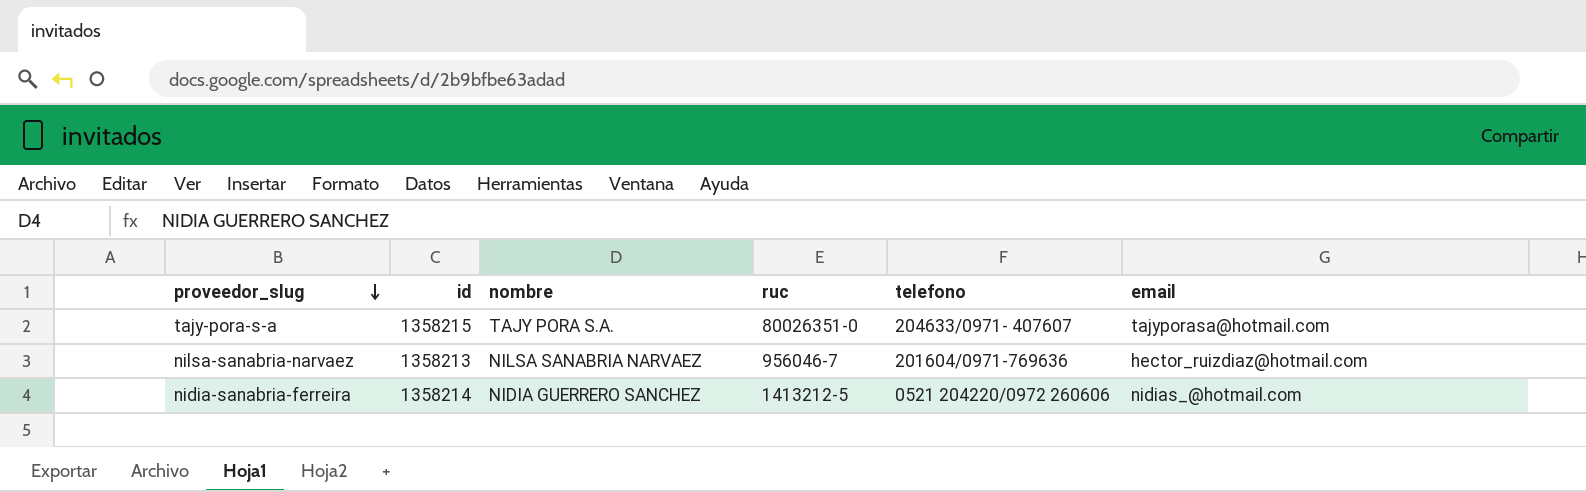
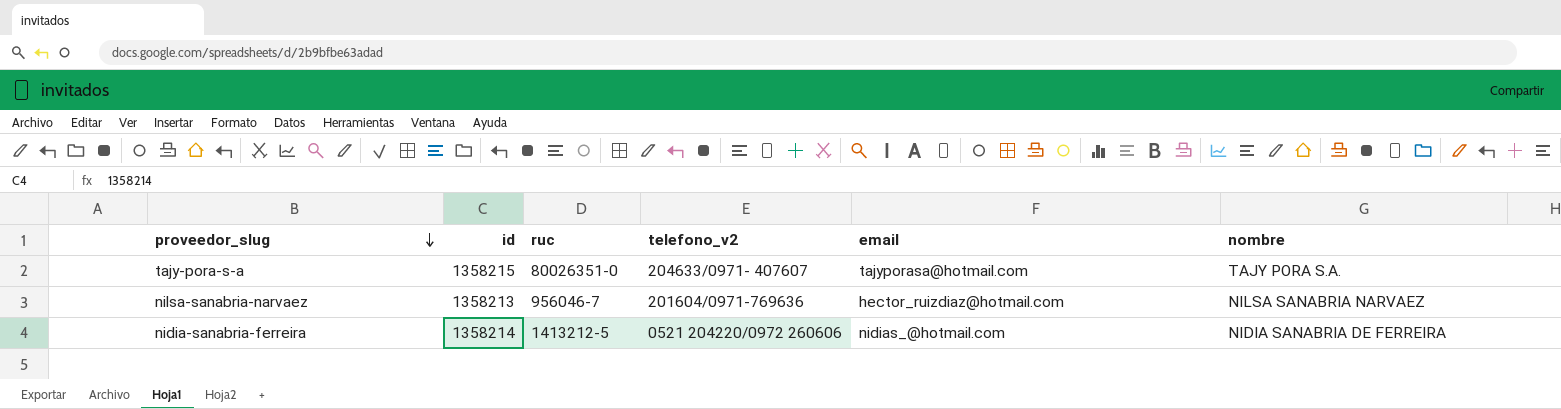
column name: telefono -> telefono_v2
column nombre | position: 3 -> 6
nidia-sanabria-ferreira | nombre: NIDIA GUERRERO SANCHEZ -> NIDIA SANABRIA DE FERREIRA

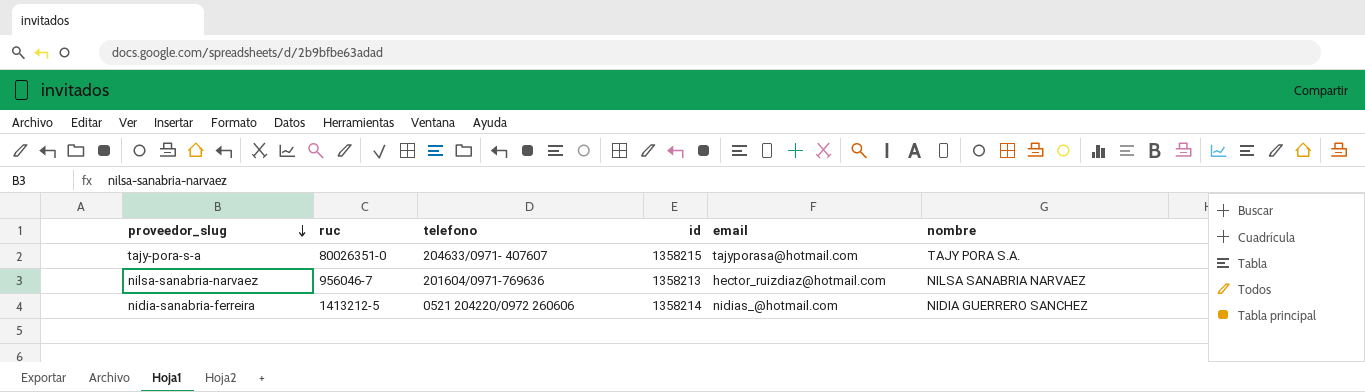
column name: telefono_v2 -> telefono
column id | position: 2 -> 4
nidia-sanabria-ferreira | nombre: NIDIA SANABRIA DE FERREIRA -> NIDIA GUERRERO SANCHEZ

